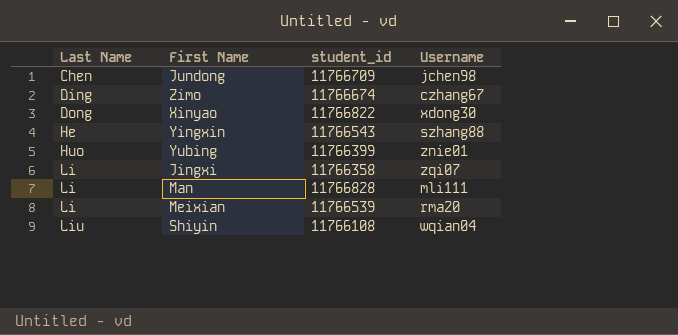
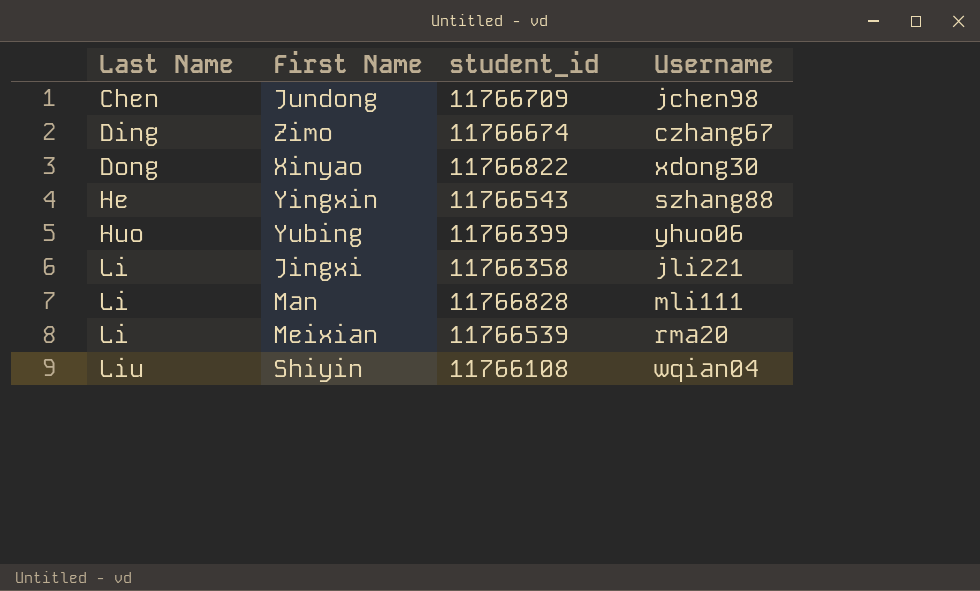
Yubing | Username: znie01 -> yhuo06
Jingxi | Username: zqi07 -> jli221

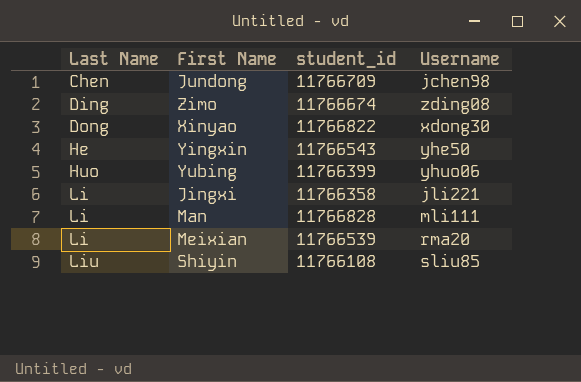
Zimo | Username: czhang67 -> zding08
Yingxin | Username: szhang88 -> yhe50
Shiyin | Username: wqian04 -> sliu85

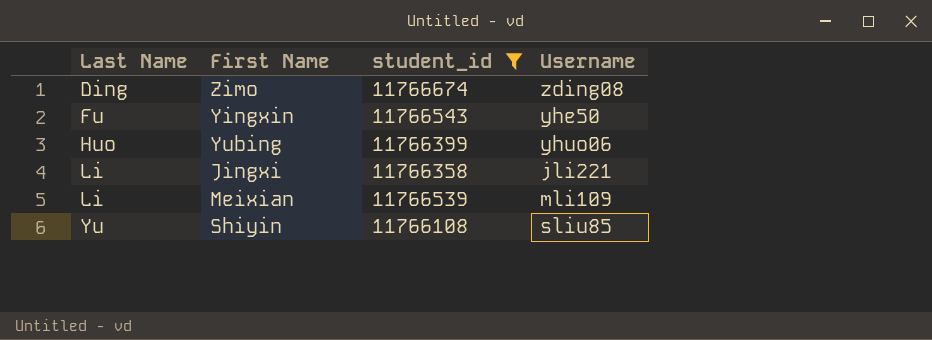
filter: none -> student_id <= 11766674
Yingxin | Last Name: He -> Fu
Meixian | Username: rma20 -> mli109
Shiyin | Last Name: Liu -> Yu

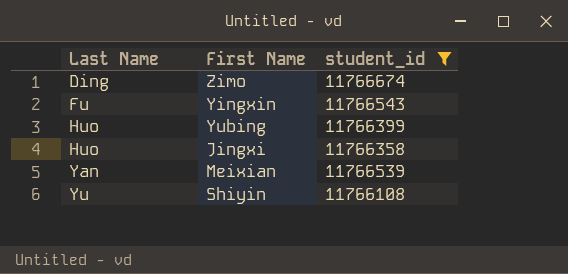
column Username | position: 4 -> none
Jingxi | Last Name: Li -> Huo
Meixian | Last Name: Li -> Yan

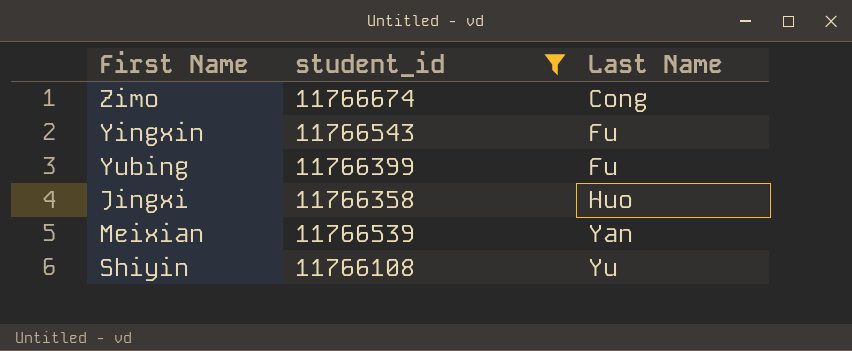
column Last Name | position: 1 -> 3
Zimo | Last Name: Ding -> Cong
Yubing | Last Name: Huo -> Fu

